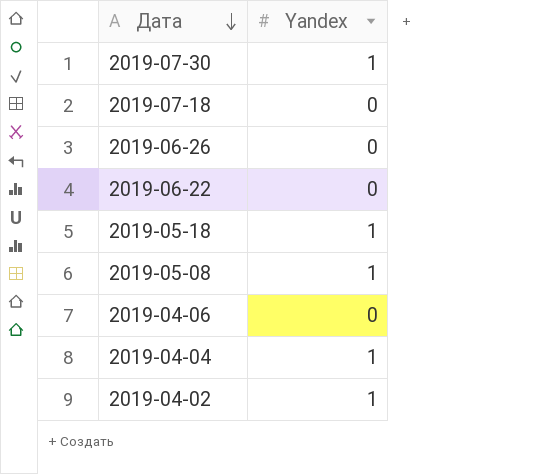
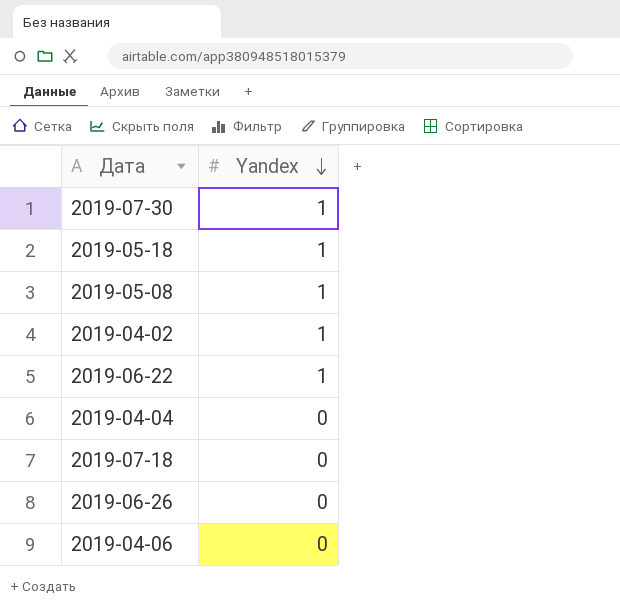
row order: Дата descending -> Yandex descending
2019-06-22 | Yandex: 0 -> 1
2019-04-04 | Yandex: 1 -> 0

